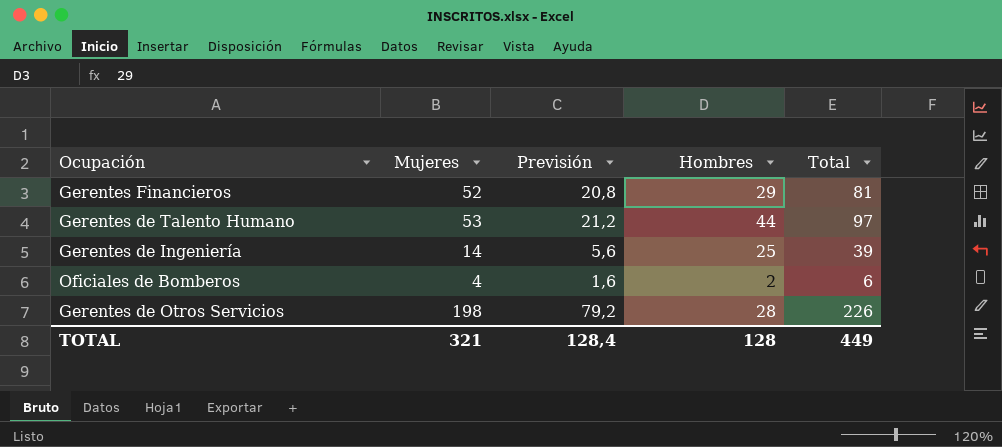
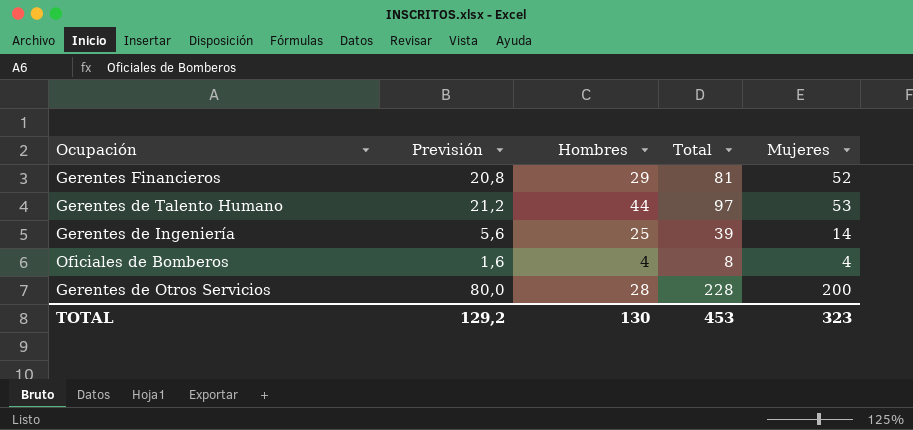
column Mujeres | position: 2 -> 5
Oficiales de Bomberos | Hombres: 2 -> 4
Oficiales de Bomberos | Total: 6 -> 8
Gerentes de Otros Servicios | Previsión: 79,2 -> 80,0
Gerentes de Otros Servicios | Total: 226 -> 228
Gerentes de Otros Servicios | Mujeres: 198 -> 200
TOTAL | Previsión: 128,4 -> 129,2
TOTAL | Hombres: 128 -> 130
TOTAL | Total: 449 -> 453
TOTAL | Mujeres: 321 -> 323

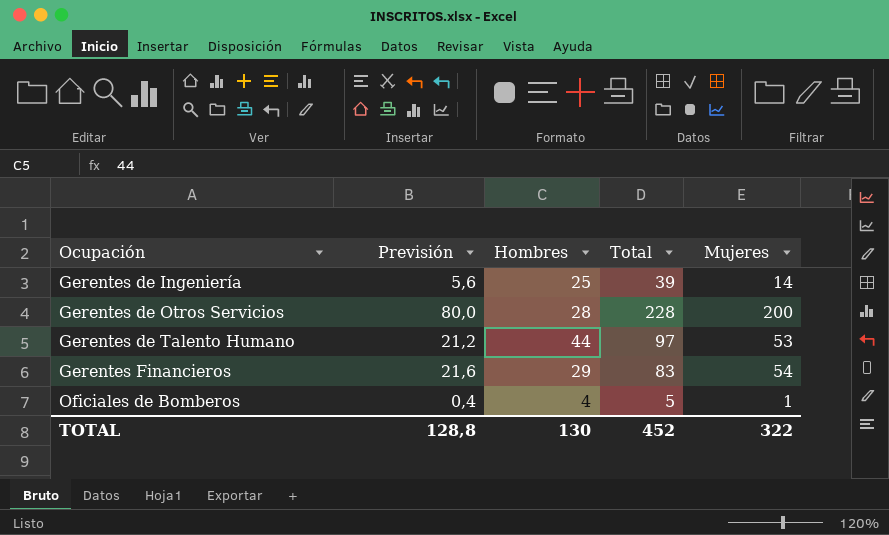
row order: none -> Ocupación ascending
Gerentes Financieros | Previsión: 20,8 -> 21,6
Gerentes Financieros | Total: 81 -> 83
Gerentes Financieros | Mujeres: 52 -> 54
Oficiales de Bomberos | Previsión: 1,6 -> 0,4
Oficiales de Bomberos | Total: 8 -> 5
Oficiales de Bomberos | Mujeres: 4 -> 1
TOTAL | Previsión: 129,2 -> 128,8
TOTAL | Total: 453 -> 452
TOTAL | Mujeres: 323 -> 322

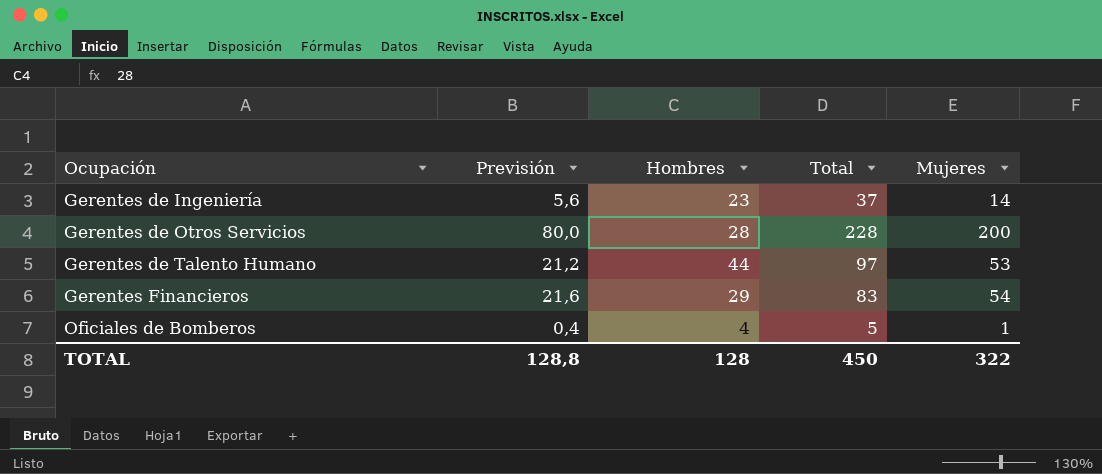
Gerentes de Ingeniería | Hombres: 25 -> 23
Gerentes de Ingeniería | Total: 39 -> 37
TOTAL | Hombres: 130 -> 128
TOTAL | Total: 452 -> 450

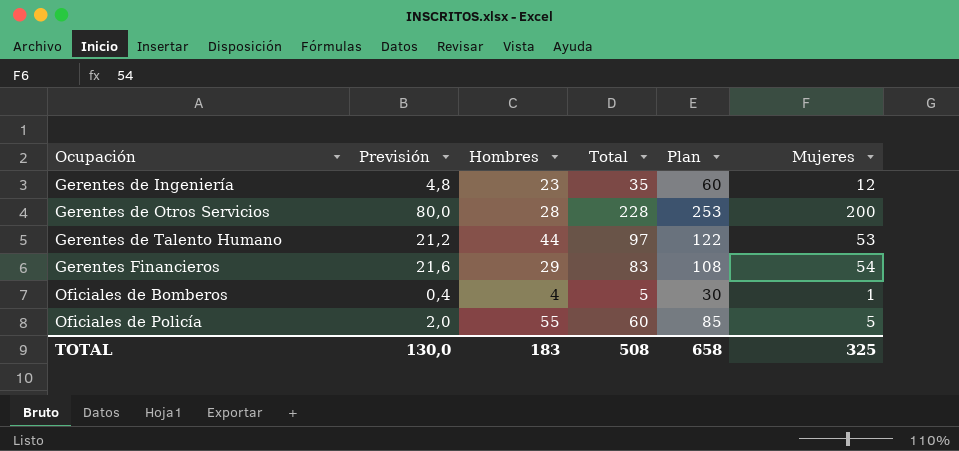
column Plan | formula: none -> [Total] + 25
Gerentes de Ingeniería | Previsión: 5,6 -> 4,8
Gerentes de Ingeniería | Total: 37 -> 35
Gerentes de Ingeniería | Mujeres: 14 -> 12
row Oficiales de Policía: none -> 2,0 | 55 | 60 | 85 | 5
TOTAL | Previsión: 128,8 -> 130,0
TOTAL | Hombres: 128 -> 183
TOTAL | Total: 450 -> 508
TOTAL | Mujeres: 322 -> 325

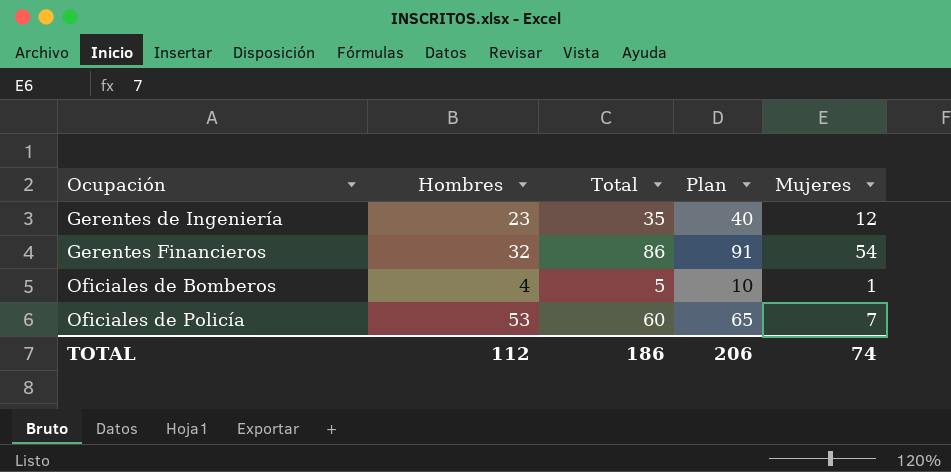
column Previsión | formula: [Mujeres] * 0,4 -> none
column Plan | formula: [Total] + 25 -> [Total] + 5
row Gerentes de Otros Servicios: 80,0 | 28 | 228 | 253 | 200 -> none
row Gerentes de Talento Humano: 21,2 | 44 | 97 | 122 | 53 -> none
Gerentes Financieros | Hombres: 29 -> 32
Gerentes Financieros | Total: 83 -> 86
Oficiales de Policía | Hombres: 55 -> 53
Oficiales de Policía | Mujeres: 5 -> 7
TOTAL | Hombres: 183 -> 112
TOTAL | Total: 508 -> 186
TOTAL | Plan: 658 -> 206
TOTAL | Mujeres: 325 -> 74

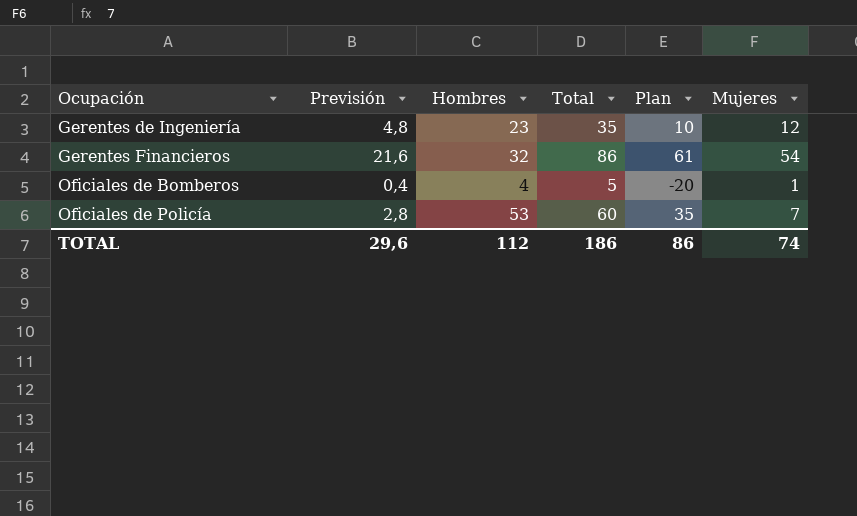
column Previsión | formula: none -> [Mujeres] * 0,4
column Plan | formula: [Total] + 5 -> [Total] - 25
TOTAL | Plan: 206 -> 86

